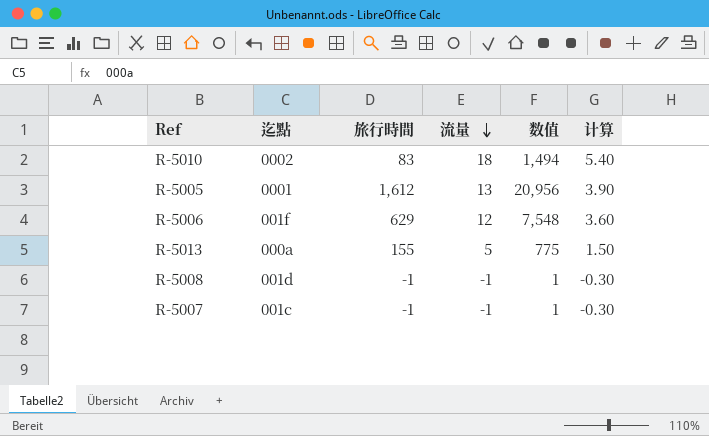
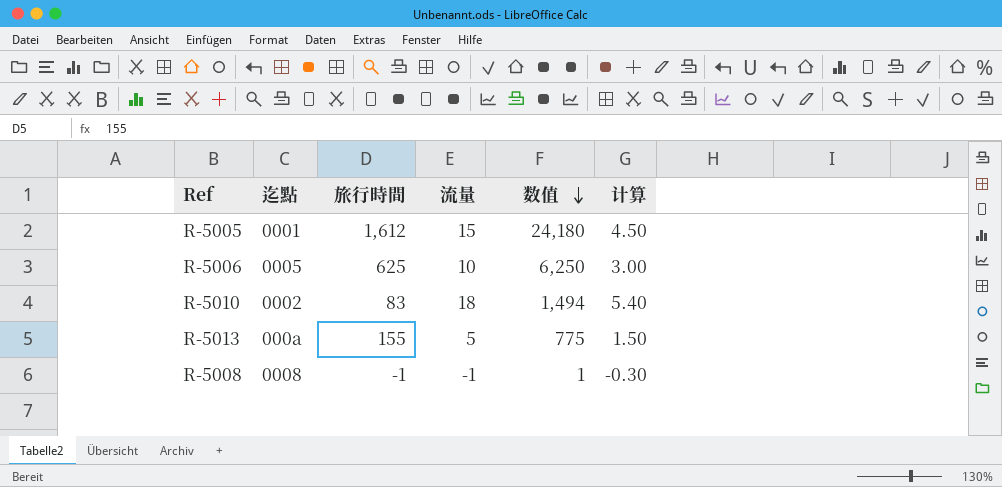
row order: 流量 descending -> 数值 descending
row R-5007: 001c | -1 | -1 | 1 | -0.30 -> none
R-5005 | 流量: 13 -> 15
R-5005 | 数值: 20,956 -> 24,180
R-5005 | 计算: 3.90 -> 4.50
R-5006 | 迄點: 001f -> 0005
R-5006 | 旅行時間: 629 -> 625
R-5006 | 流量: 12 -> 10
R-5006 | 数值: 7,548 -> 6,250
R-5006 | 计算: 3.60 -> 3.00
R-5008 | 迄點: 001d -> 0008

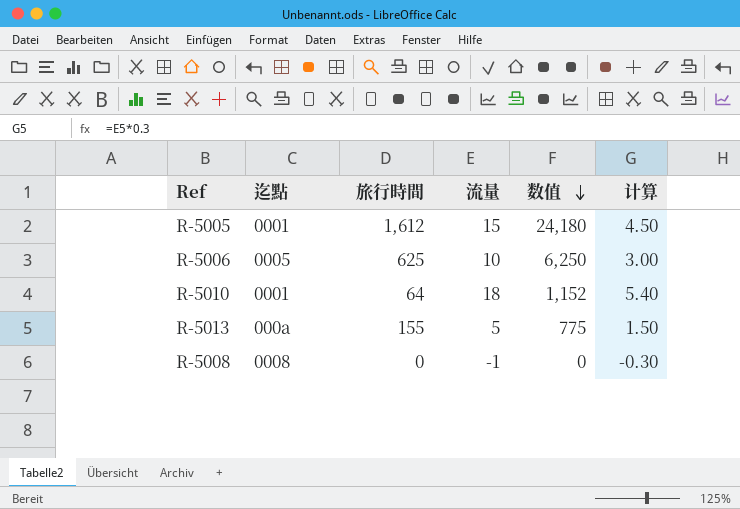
R-5010 | 迄點: 0002 -> 0001
R-5010 | 旅行時間: 83 -> 64
R-5010 | 数值: 1,494 -> 1,152
R-5008 | 旅行時間: -1 -> 0
R-5008 | 数值: 1 -> 0

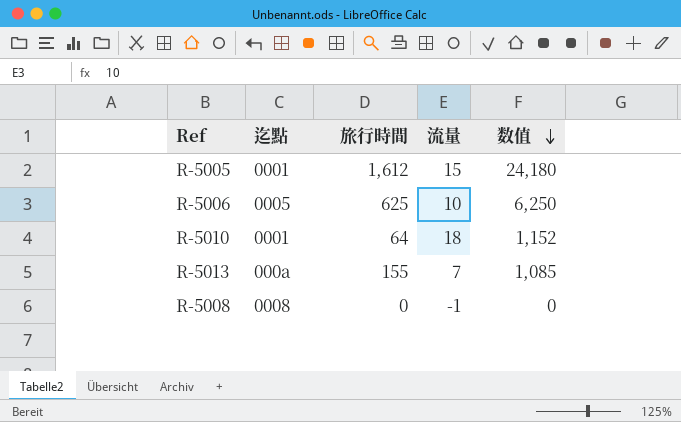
column 计算 | formula: [流量] * 0.3 -> none
R-5013 | 流量: 5 -> 7
R-5013 | 数值: 775 -> 1,085

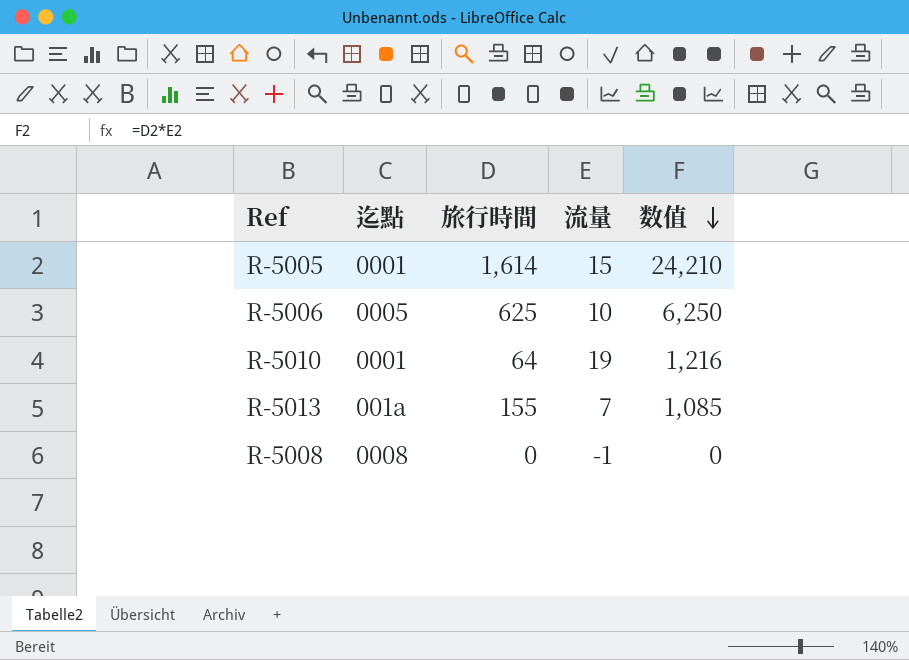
R-5005 | 旅行時間: 1,612 -> 1,614
R-5005 | 数值: 24,180 -> 24,210
R-5010 | 流量: 18 -> 19
R-5010 | 数值: 1,152 -> 1,216
R-5013 | 迄點: 000a -> 001a

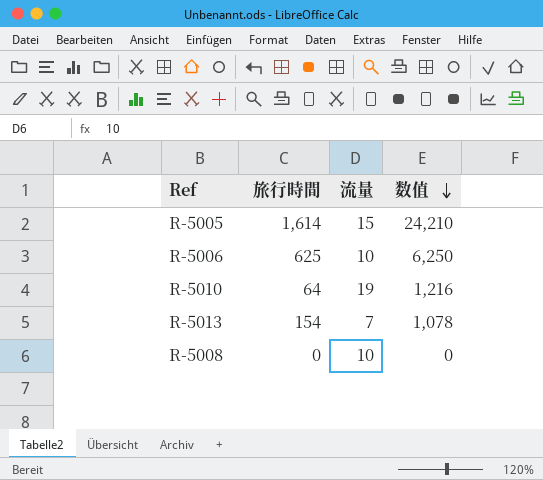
column 迄點 | position: 2 -> none
R-5013 | 旅行時間: 155 -> 154
R-5013 | 数值: 1,085 -> 1,078
R-5008 | 流量: -1 -> 10

